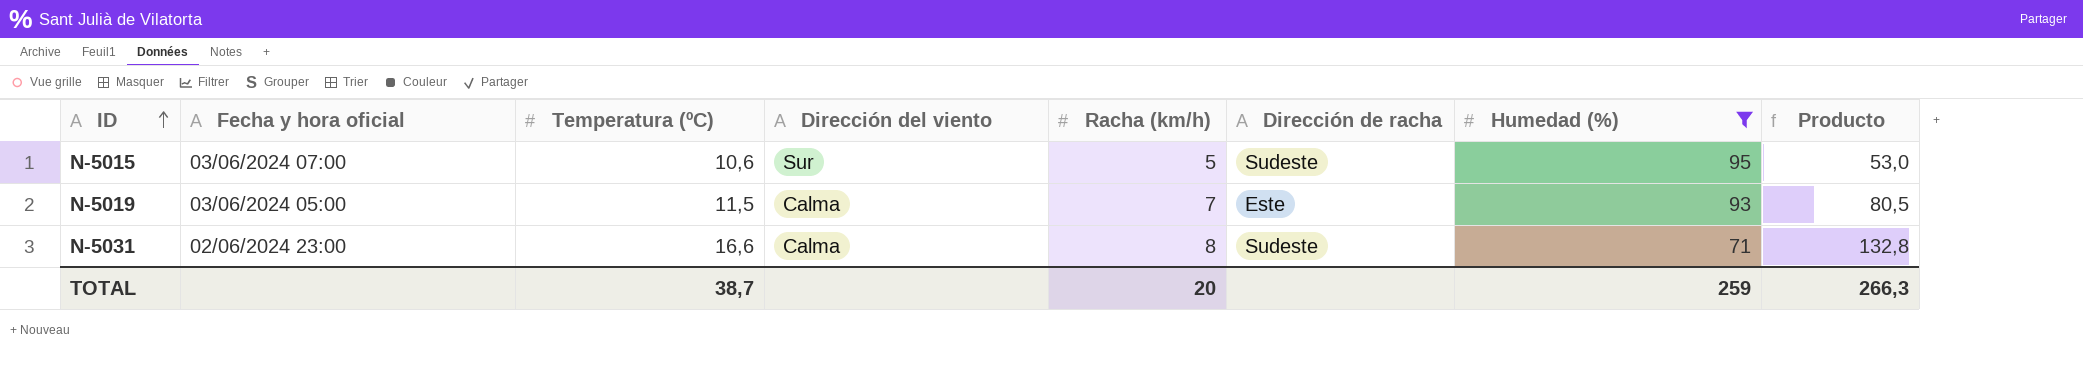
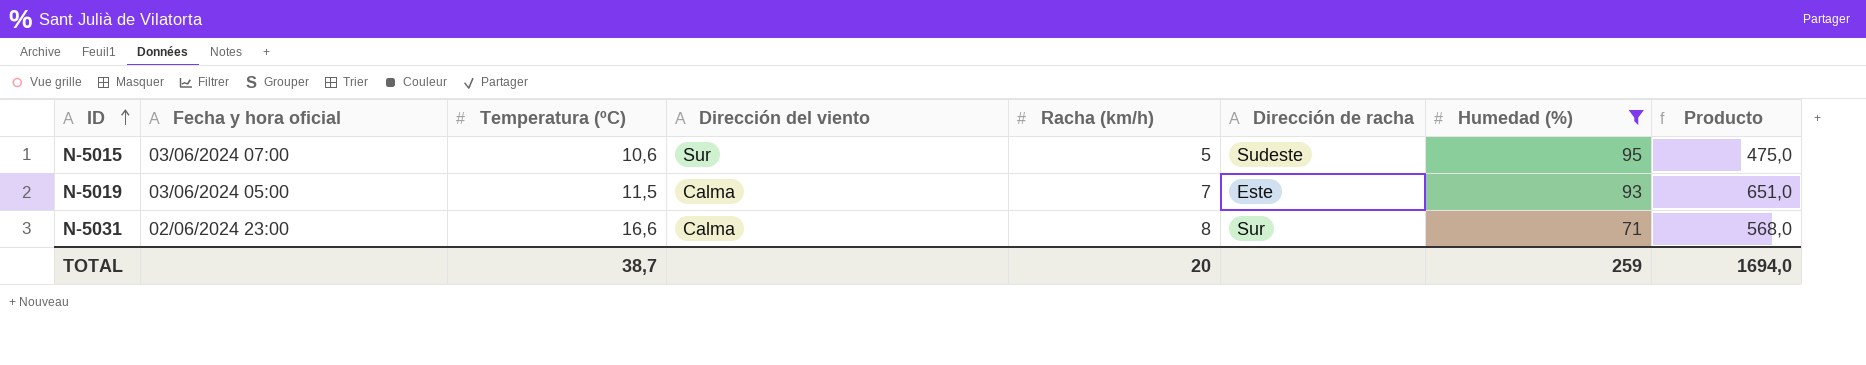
column Producto | formula: [Temperatura (ºC)] * [Racha (km/h)] -> [Racha (km/h)] * [Humedad (%)]
N-5031 | Dirección de racha: Sudeste -> Sur
TOTAL | Producto: 266,3 -> 1694,0

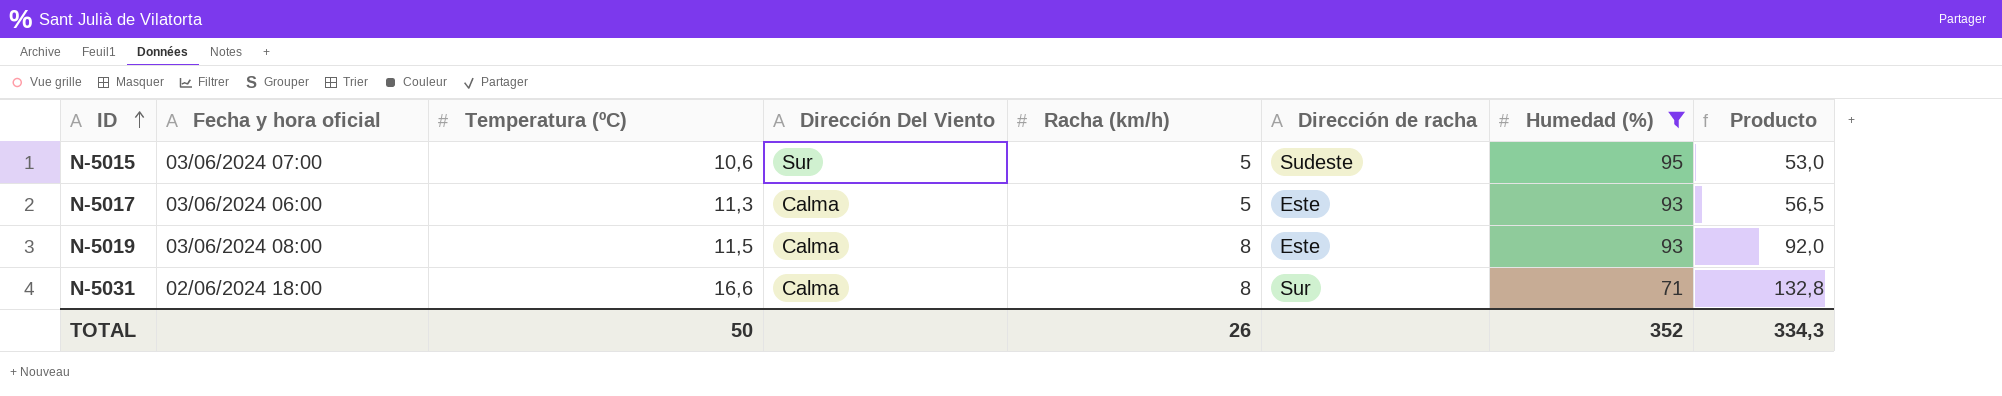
column name: Dirección del viento -> Dirección Del Viento
column Producto | formula: [Racha (km/h)] * [Humedad (%)] -> [Temperatura (ºC)] * [Racha (km/h)]
row N-5017: none -> 03/06/2024 06:00 | 11,3 | Calma | 5 | Este | 93 | 56,5
N-5019 | Fecha y hora oficial: 03/06/2024 05:00 -> 03/06/2024 08:00
N-5019 | Racha (km/h): 7 -> 8
N-5031 | Fecha y hora oficial: 02/06/2024 23:00 -> 02/06/2024 18:00
TOTAL | Temperatura (ºC): 38,7 -> 50
TOTAL | Racha (km/h): 20 -> 26
TOTAL | Humedad (%): 259 -> 352
TOTAL | Producto: 1694,0 -> 334,3

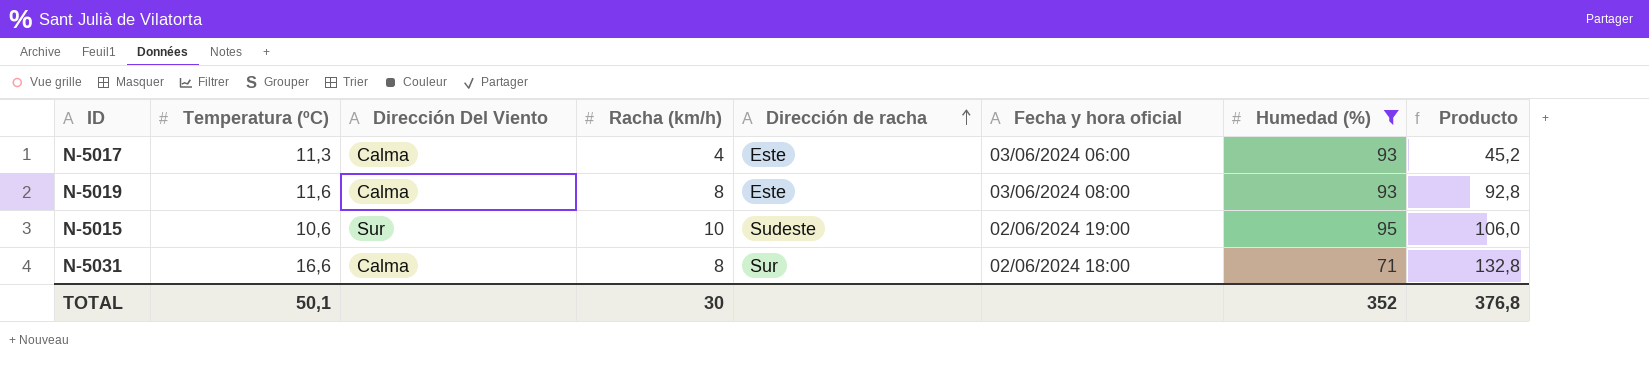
row order: ID ascending -> Dirección de racha ascending
column Fecha y hora oficial | position: 2 -> 6
N-5017 | Racha (km/h): 5 -> 4
N-5017 | Producto: 56,5 -> 45,2
N-5019 | Temperatura (ºC): 11,5 -> 11,6
N-5019 | Producto: 92,0 -> 92,8
N-5015 | Racha (km/h): 5 -> 10
N-5015 | Fecha y hora oficial: 03/06/2024 07:00 -> 02/06/2024 19:00
N-5015 | Producto: 53,0 -> 106,0
TOTAL | Temperatura (ºC): 50 -> 50,1
TOTAL | Racha (km/h): 26 -> 30
TOTAL | Producto: 334,3 -> 376,8

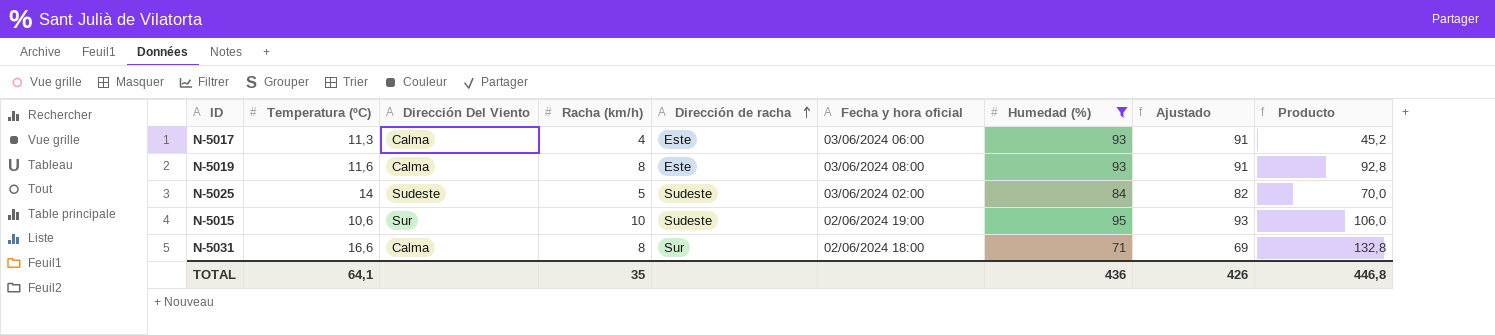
column Ajustado | formula: none -> [Humedad (%)] - 2
row N-5025: none -> 14 | Sudeste | 5 | Sudeste | 03/06/2024 02:00 | 84 | 82 | 70,0
TOTAL | Temperatura (ºC): 50,1 -> 64,1
TOTAL | Racha (km/h): 30 -> 35
TOTAL | Humedad (%): 352 -> 436
TOTAL | Producto: 376,8 -> 446,8

